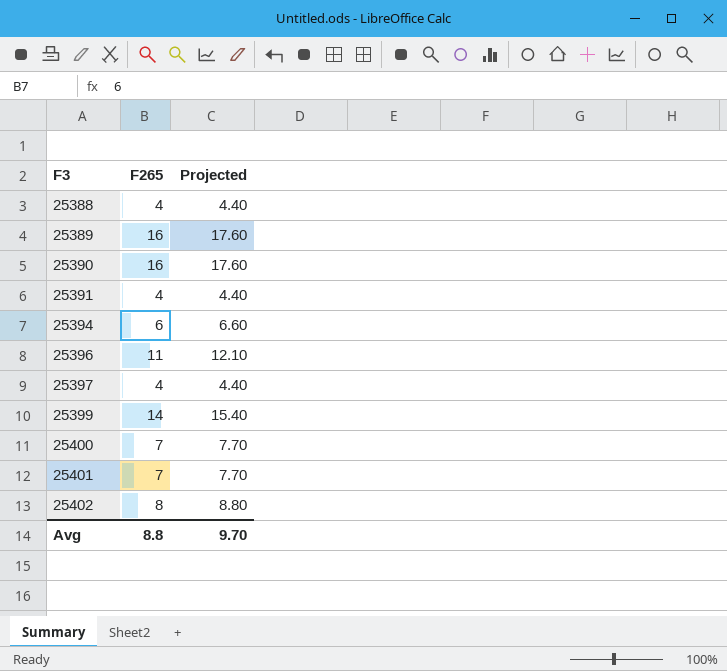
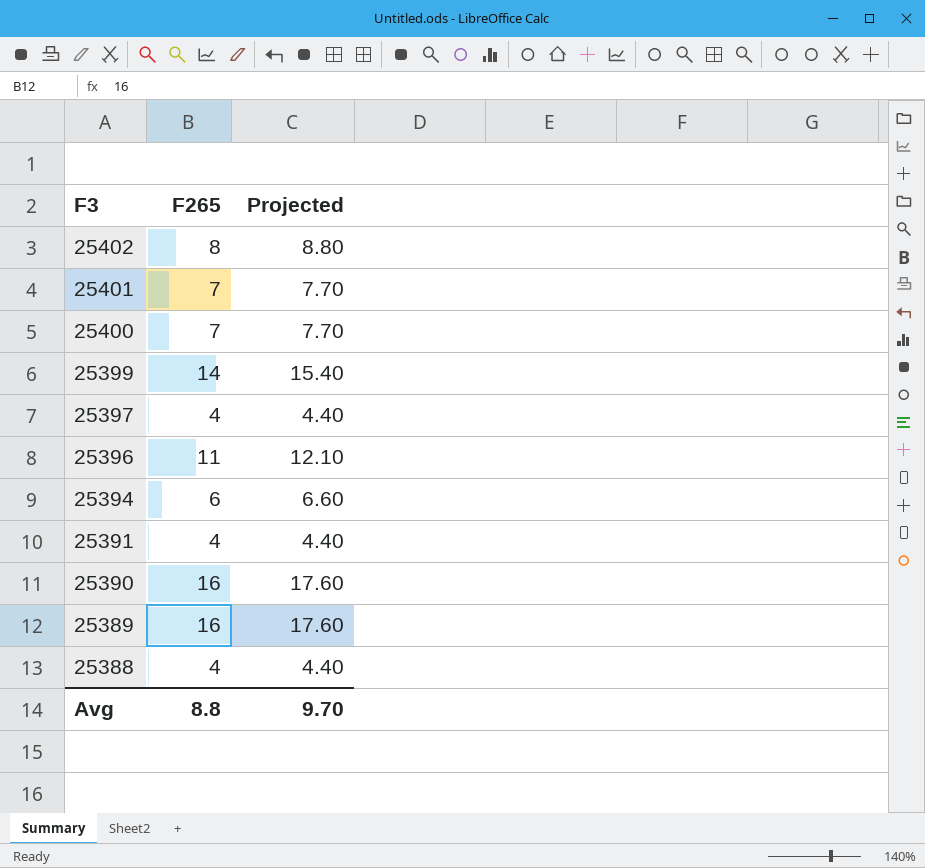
row order: F3 ascending -> F3 descending

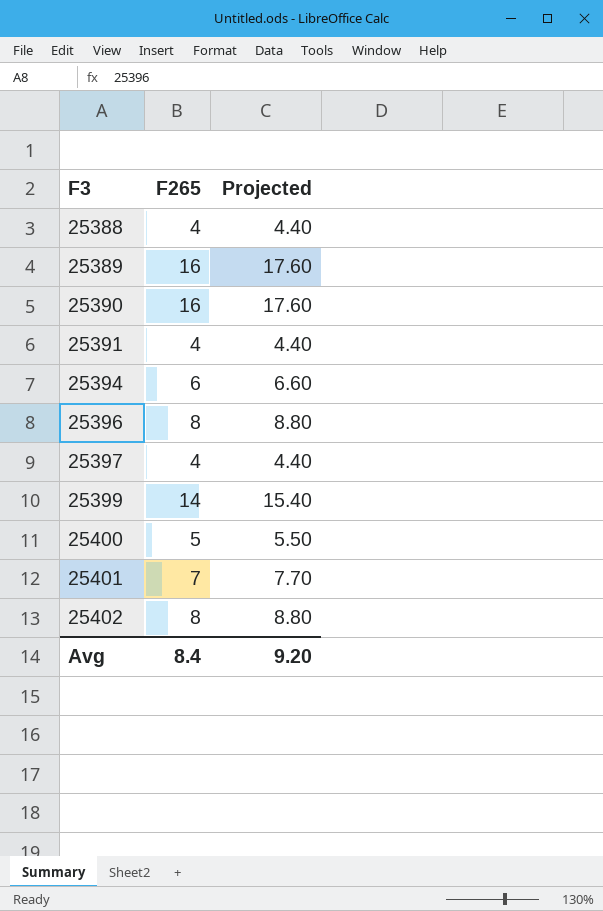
row order: F3 descending -> F3 ascending
25396 | F265: 11 -> 8
25396 | Projected: 12.10 -> 8.80
25400 | F265: 7 -> 5
25400 | Projected: 7.70 -> 5.50
Avg | F265: 8.8 -> 8.4
Avg | Projected: 9.70 -> 9.20

